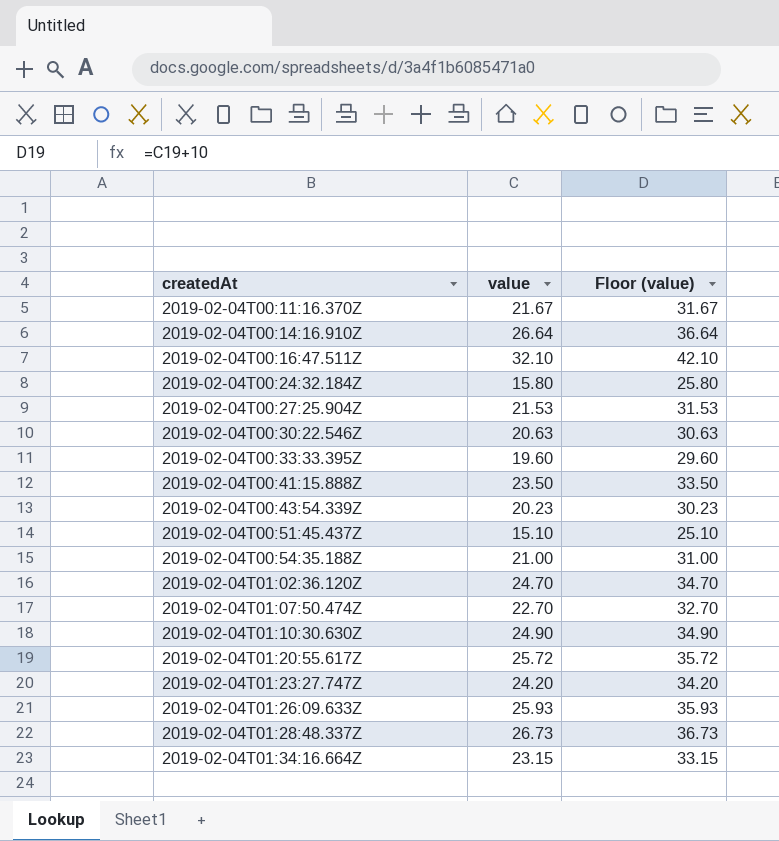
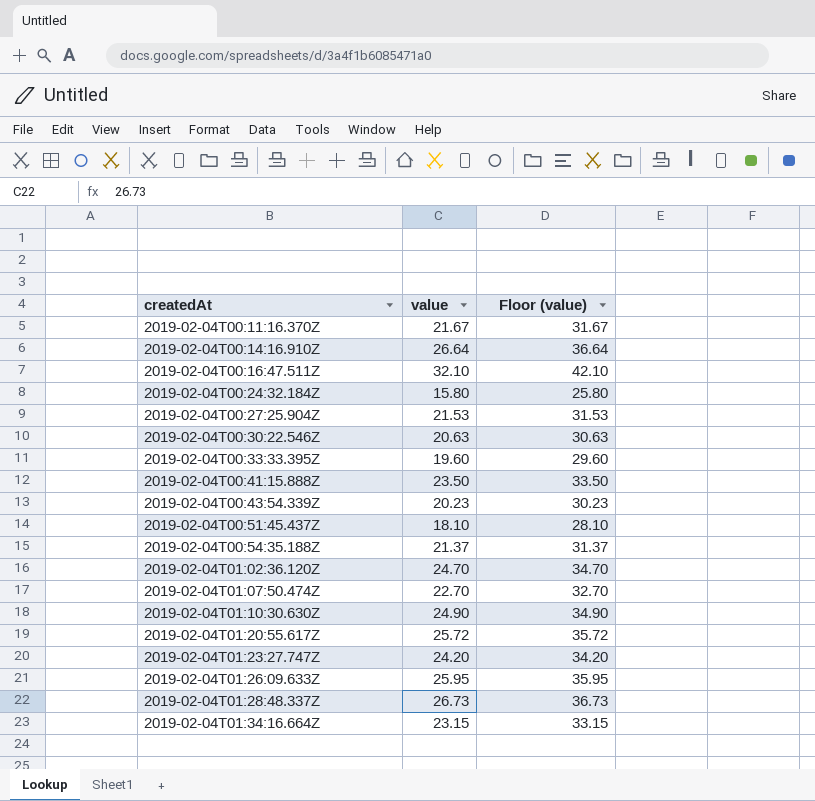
2019-02-04T00:51:45.437Z | value: 15.10 -> 18.10
2019-02-04T00:51:45.437Z | Floor (value): 25.10 -> 28.10
2019-02-04T00:54:35.188Z | value: 21.00 -> 21.37
2019-02-04T00:54:35.188Z | Floor (value): 31.00 -> 31.37
2019-02-04T01:26:09.633Z | value: 25.93 -> 25.95
2019-02-04T01:26:09.633Z | Floor (value): 35.93 -> 35.95

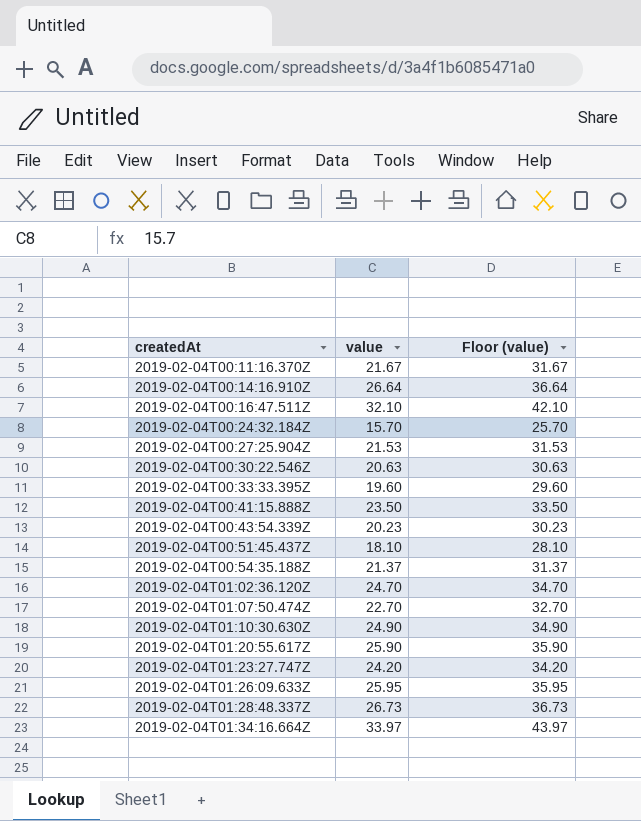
2019-02-04T00:24:32.184Z | value: 15.80 -> 15.70
2019-02-04T00:24:32.184Z | Floor (value): 25.80 -> 25.70
2019-02-04T01:20:55.617Z | value: 25.72 -> 25.90
2019-02-04T01:20:55.617Z | Floor (value): 35.72 -> 35.90
2019-02-04T01:34:16.664Z | value: 23.15 -> 33.97
2019-02-04T01:34:16.664Z | Floor (value): 33.15 -> 43.97

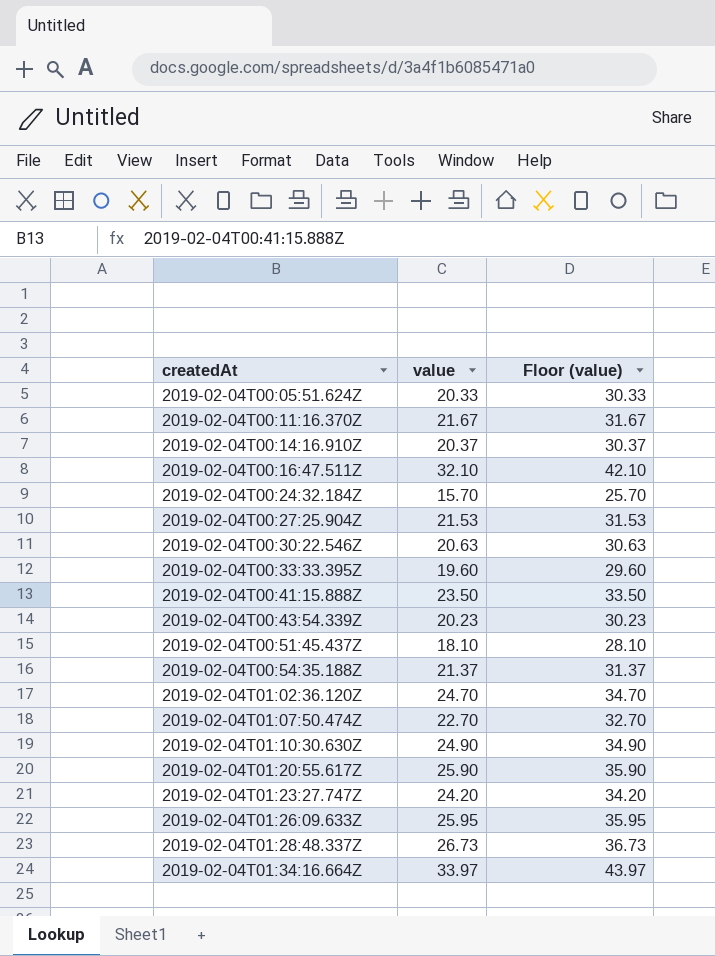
row 2019-02-04T00:05:51.624Z: none -> 20.33 | 30.33
2019-02-04T00:14:16.910Z | value: 26.64 -> 20.37
2019-02-04T00:14:16.910Z | Floor (value): 36.64 -> 30.37

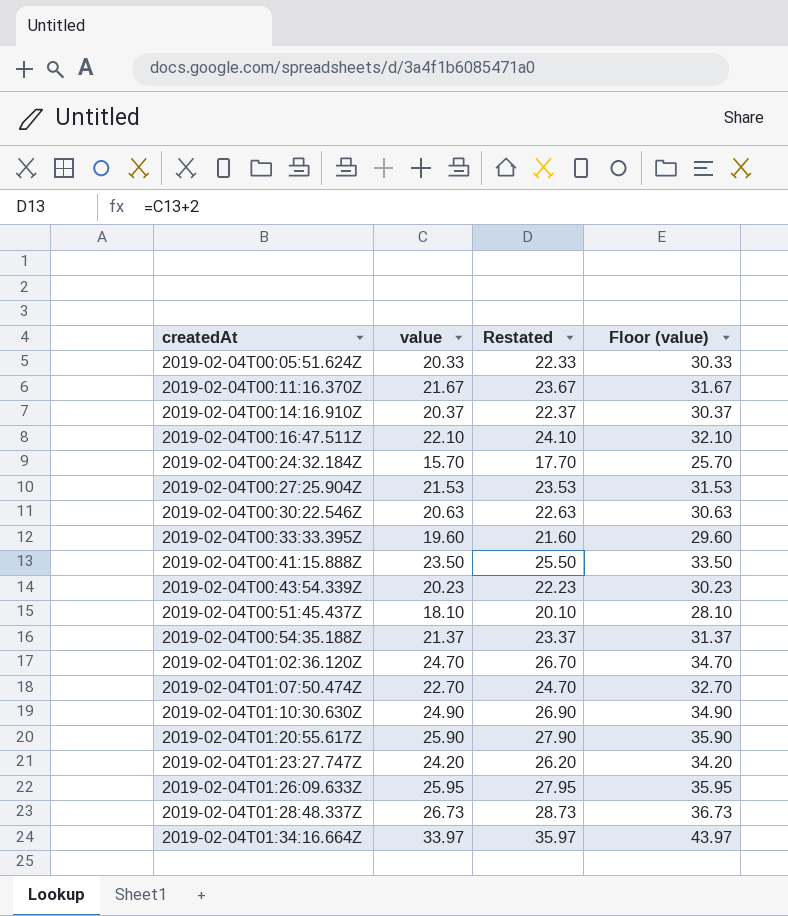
column Restated | formula: none -> [value] + 2
2019-02-04T00:16:47.511Z | value: 32.10 -> 22.10
2019-02-04T00:16:47.511Z | Floor (value): 42.10 -> 32.10

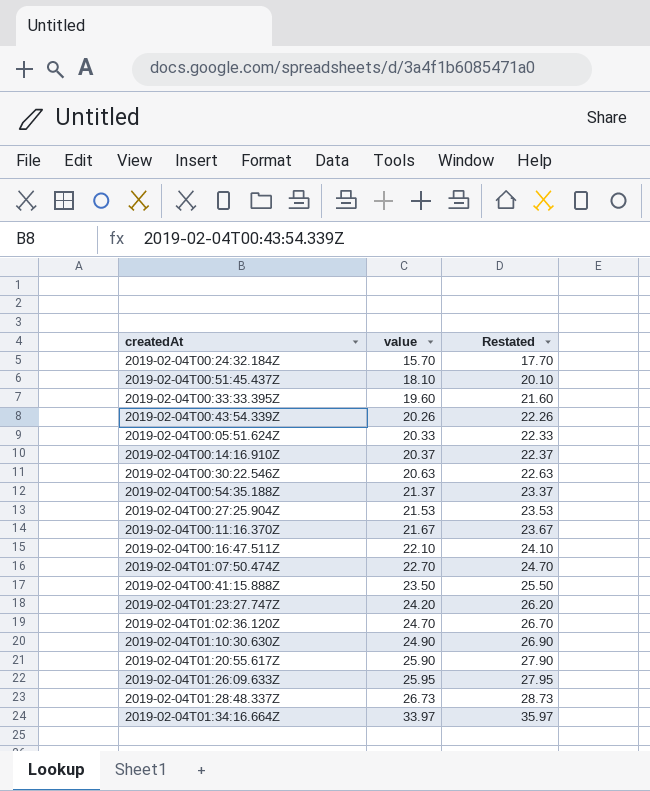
row order: createdAt ascending -> value ascending
column Floor (value) | formula: [value] + 10 -> none
2019-02-04T00:43:54.339Z | value: 20.23 -> 20.26
2019-02-04T00:43:54.339Z | Restated: 22.23 -> 22.26

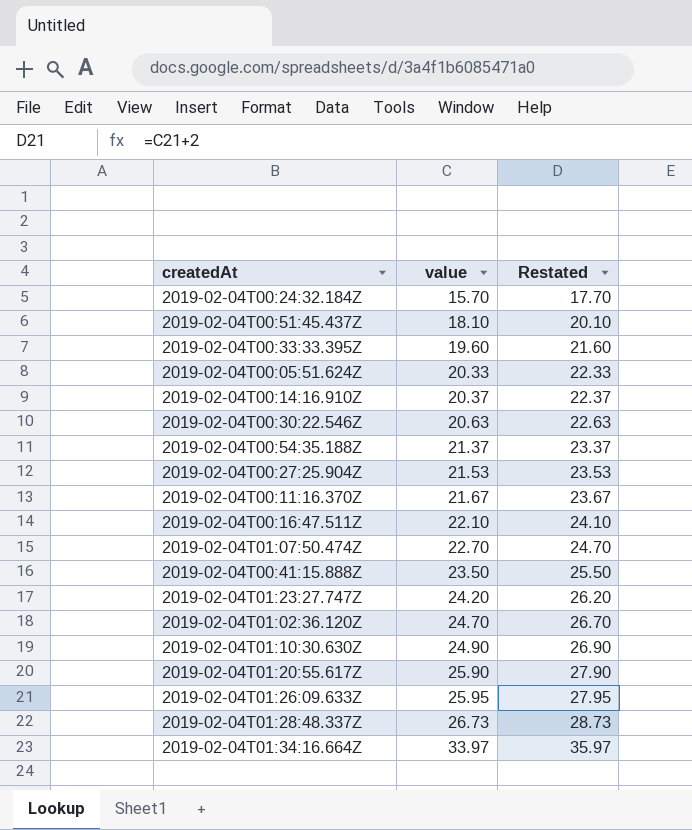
row 2019-02-04T00:43:54.339Z: 20.26 | 22.26 -> none

